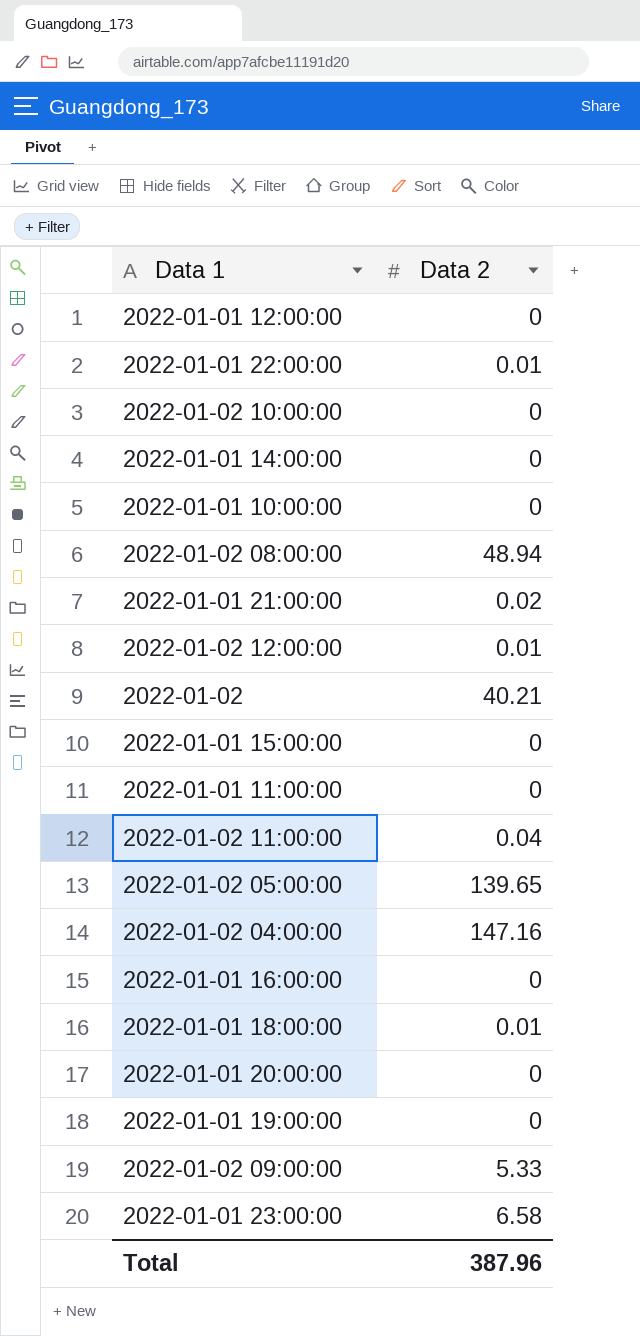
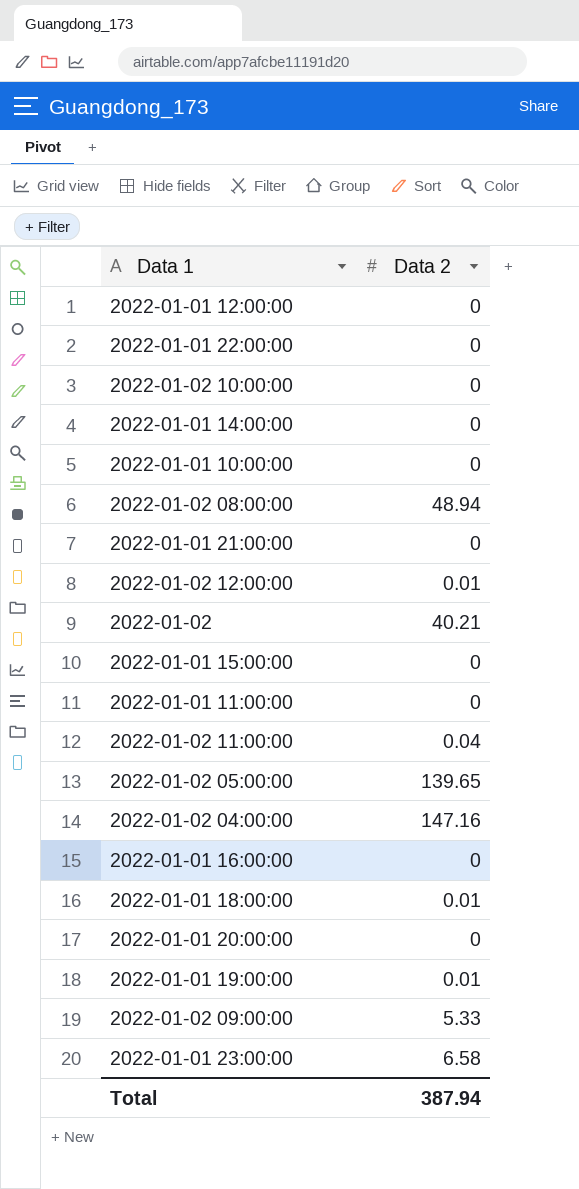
2022-01-01 22:00:00 | Data 2: 0.01 -> 0
2022-01-01 21:00:00 | Data 2: 0.02 -> 0
2022-01-01 19:00:00 | Data 2: 0 -> 0.01
Total | Data 2: 387.96 -> 387.94

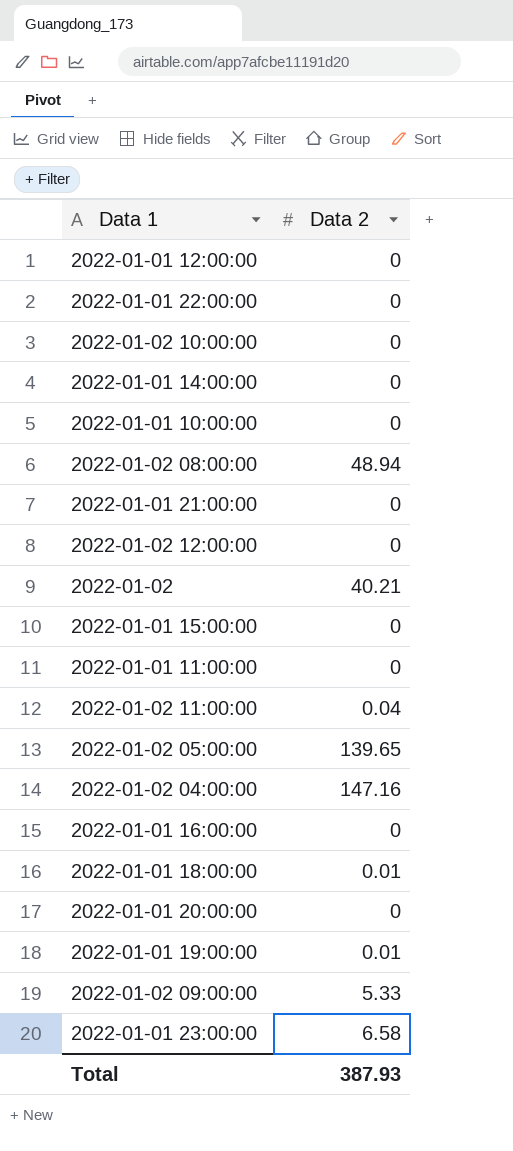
2022-01-02 12:00:00 | Data 2: 0.01 -> 0
Total | Data 2: 387.94 -> 387.93

